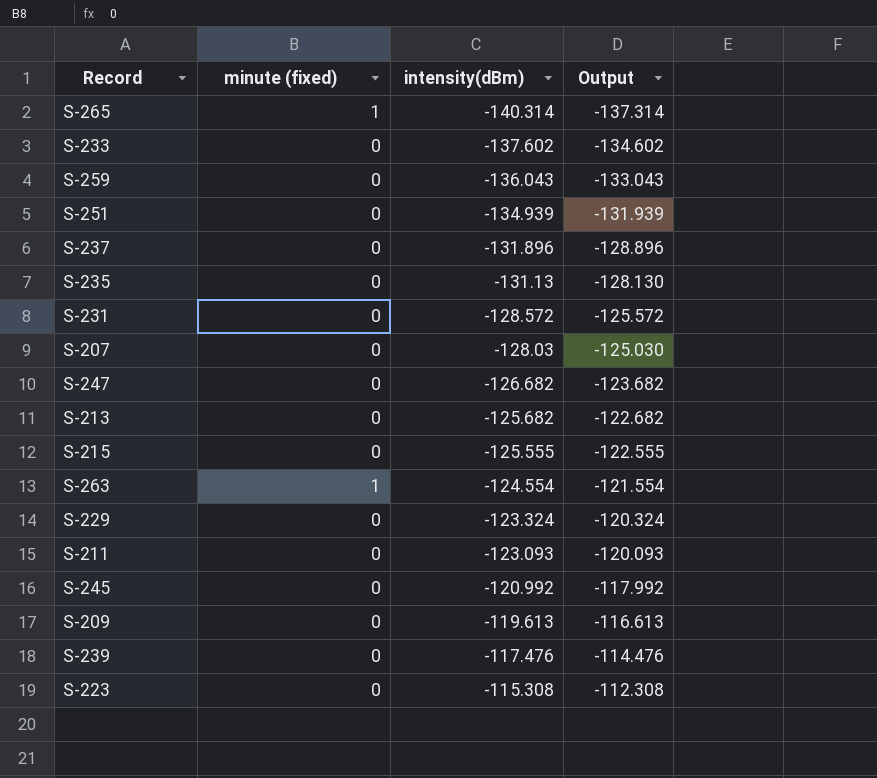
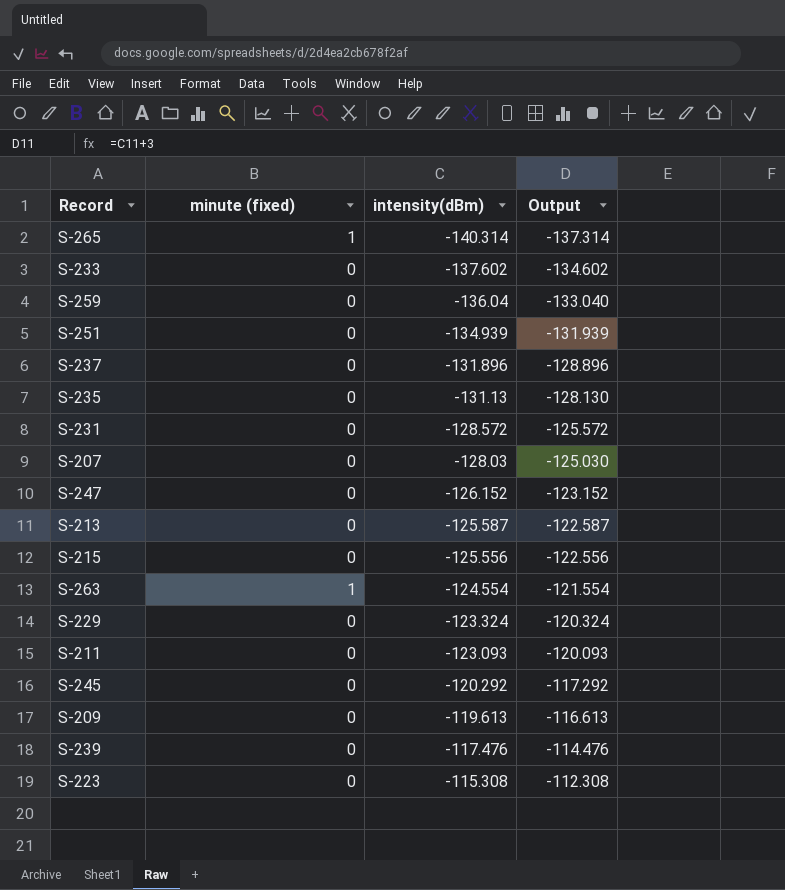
S-259 | intensity(dBm): -136.043 -> -136.04
S-259 | Output: -133.043 -> -133.040
S-247 | intensity(dBm): -126.682 -> -126.152
S-247 | Output: -123.682 -> -123.152
S-213 | intensity(dBm): -125.682 -> -125.587
S-213 | Output: -122.682 -> -122.587
S-215 | intensity(dBm): -125.555 -> -125.556
S-215 | Output: -122.555 -> -122.556
S-245 | intensity(dBm): -120.992 -> -120.292
S-245 | Output: -117.992 -> -117.292

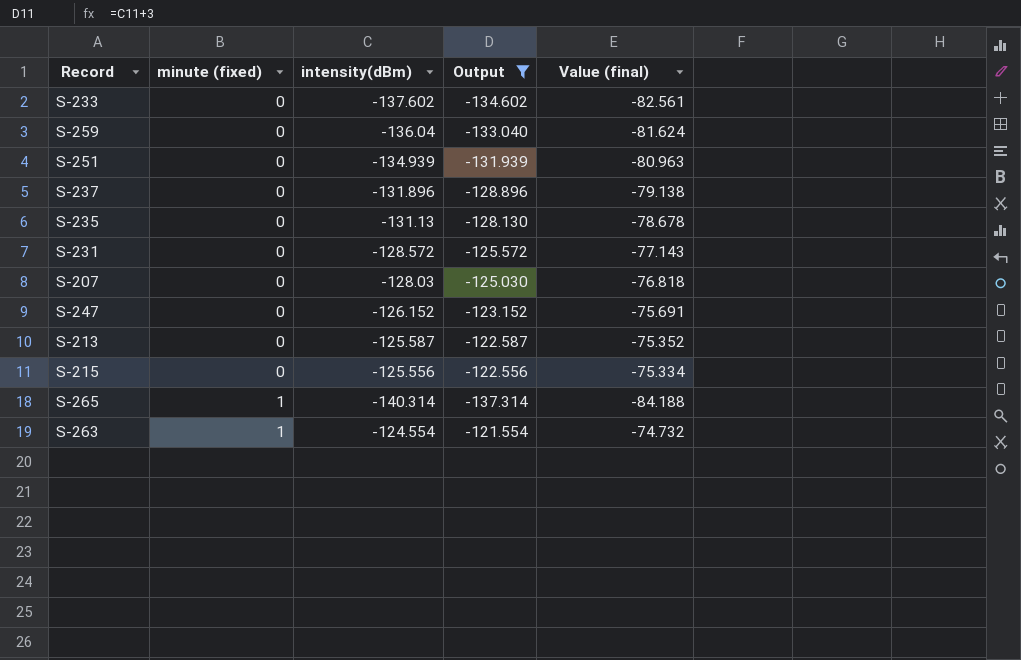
filter: none -> Output <= -121.554
row order: intensity(dBm) ascending -> minute (fixed) ascending
column Value (final) | formula: none -> [intensity(dBm)] * 0.6

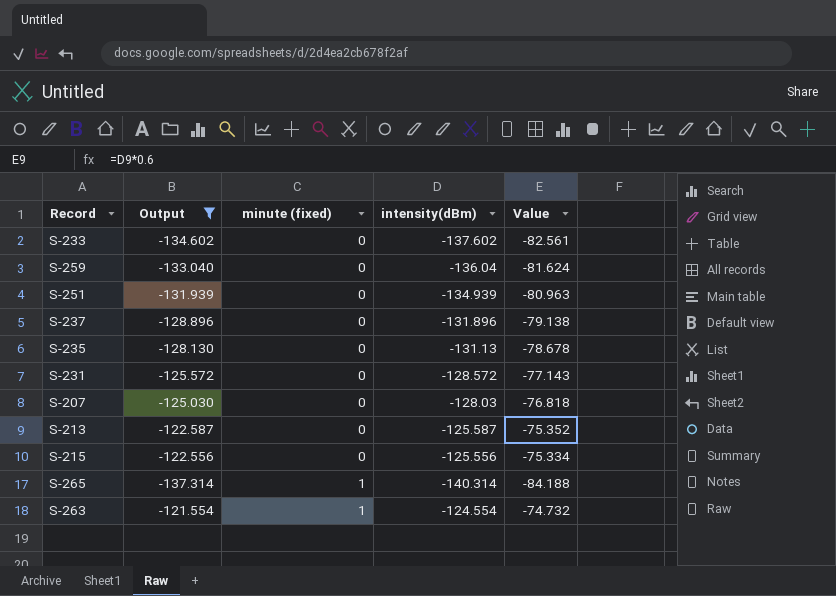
column Output | position: 4 -> 2
column name: Value (final) -> Value
row S-247: 0 | -126.152 | -123.152 | -75.691 -> none

